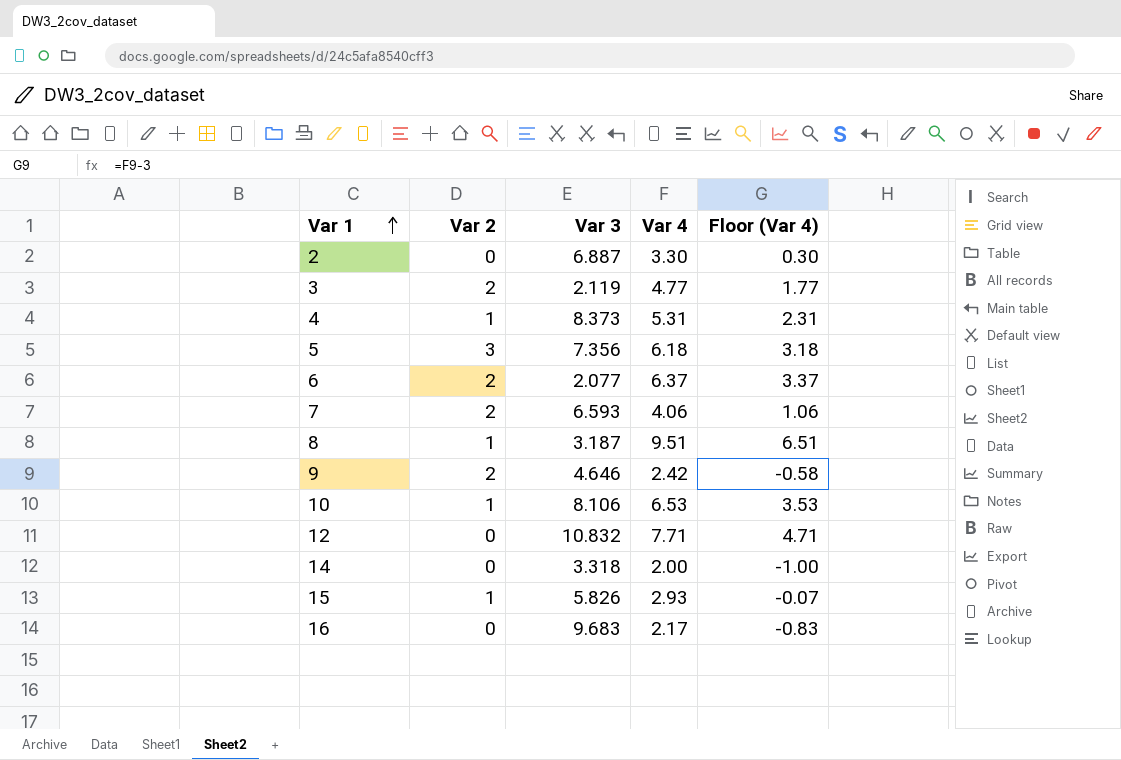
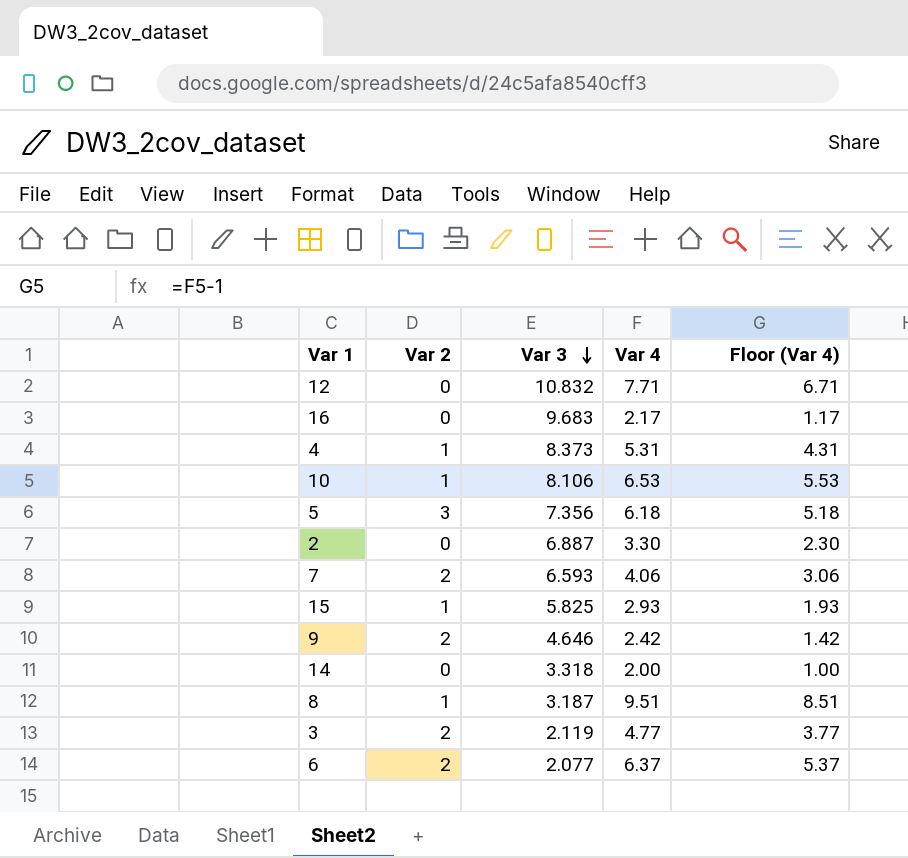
row order: Var 1 ascending -> Var 3 descending
column Floor (Var 4) | formula: [Var 4] - 3 -> [Var 4] - 1
15 | Var 3: 5.826 -> 5.825

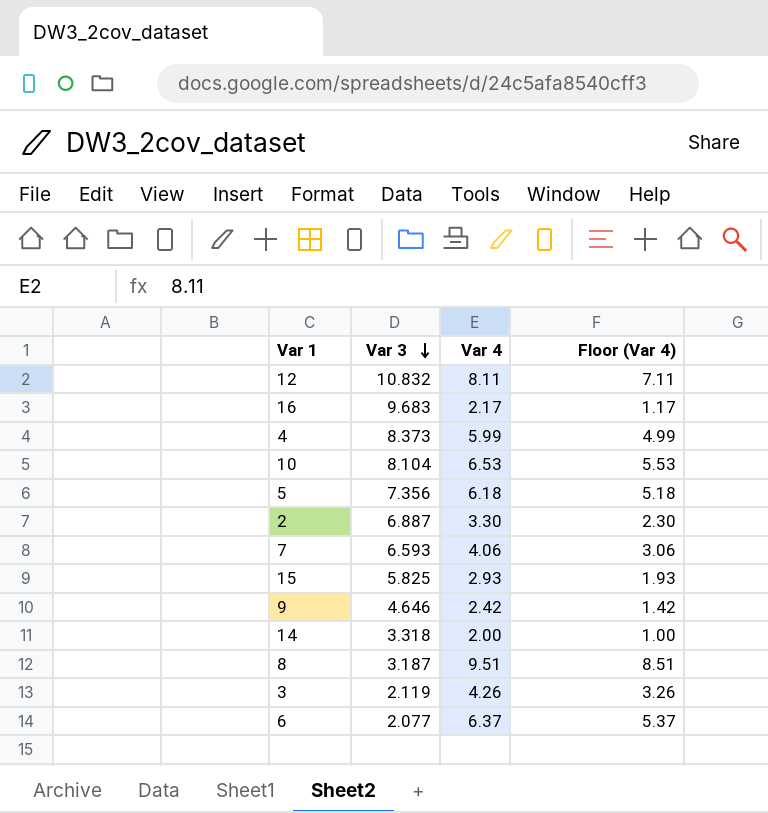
column Var 2 | position: 2 -> none
12 | Var 4: 7.71 -> 8.11
12 | Floor (Var 4): 6.71 -> 7.11
4 | Var 4: 5.31 -> 5.99
4 | Floor (Var 4): 4.31 -> 4.99
10 | Var 3: 8.106 -> 8.104
3 | Var 4: 4.77 -> 4.26
3 | Floor (Var 4): 3.77 -> 3.26

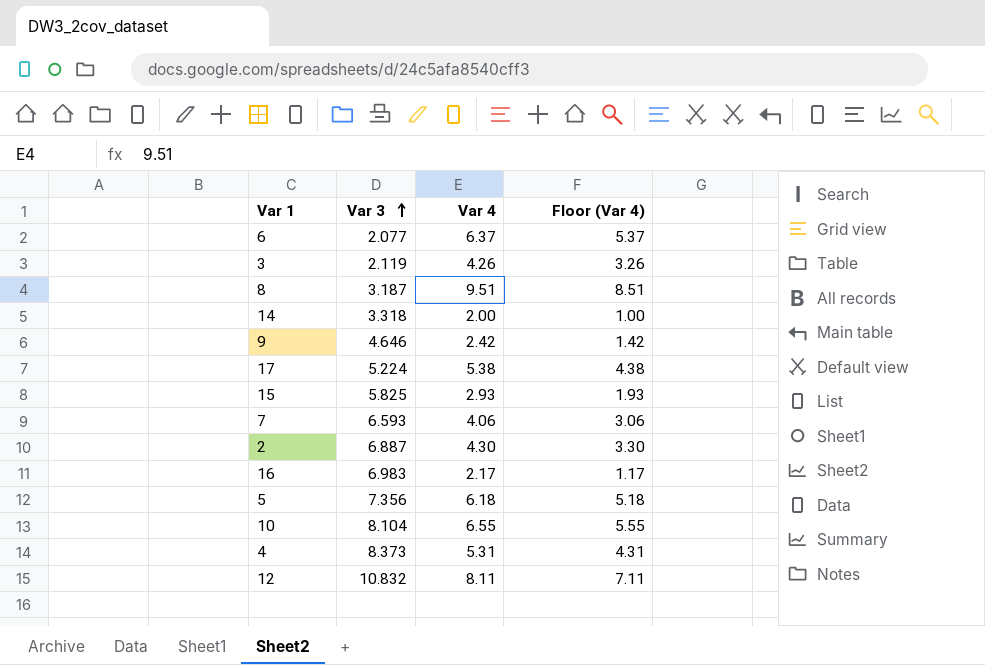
row order: Var 3 descending -> Var 3 ascending
row 17: none -> 5.224 | 5.38 | 4.38
2 | Var 4: 3.30 -> 4.30
2 | Floor (Var 4): 2.30 -> 3.30
16 | Var 3: 9.683 -> 6.983
10 | Var 4: 6.53 -> 6.55
10 | Floor (Var 4): 5.53 -> 5.55
4 | Var 4: 5.99 -> 5.31
4 | Floor (Var 4): 4.99 -> 4.31

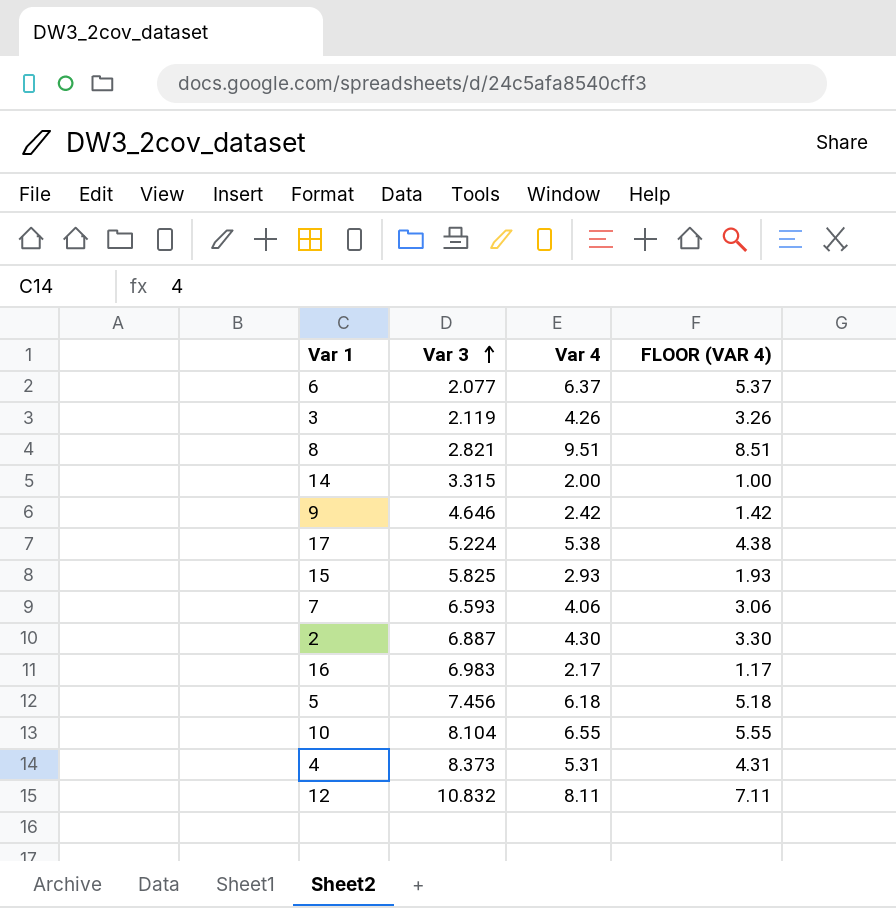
column name: Floor (Var 4) -> FLOOR (VAR 4)
8 | Var 3: 3.187 -> 2.821
14 | Var 3: 3.318 -> 3.315
5 | Var 3: 7.356 -> 7.456

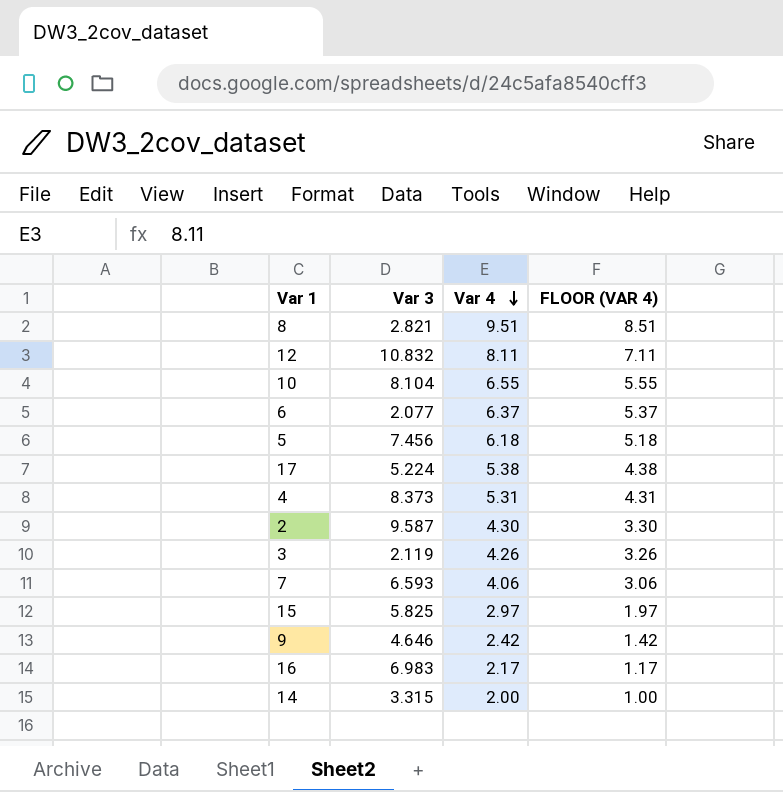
row order: Var 3 ascending -> Var 4 descending
2 | Var 3: 6.887 -> 9.587
15 | Var 4: 2.93 -> 2.97
15 | FLOOR (VAR 4): 1.93 -> 1.97

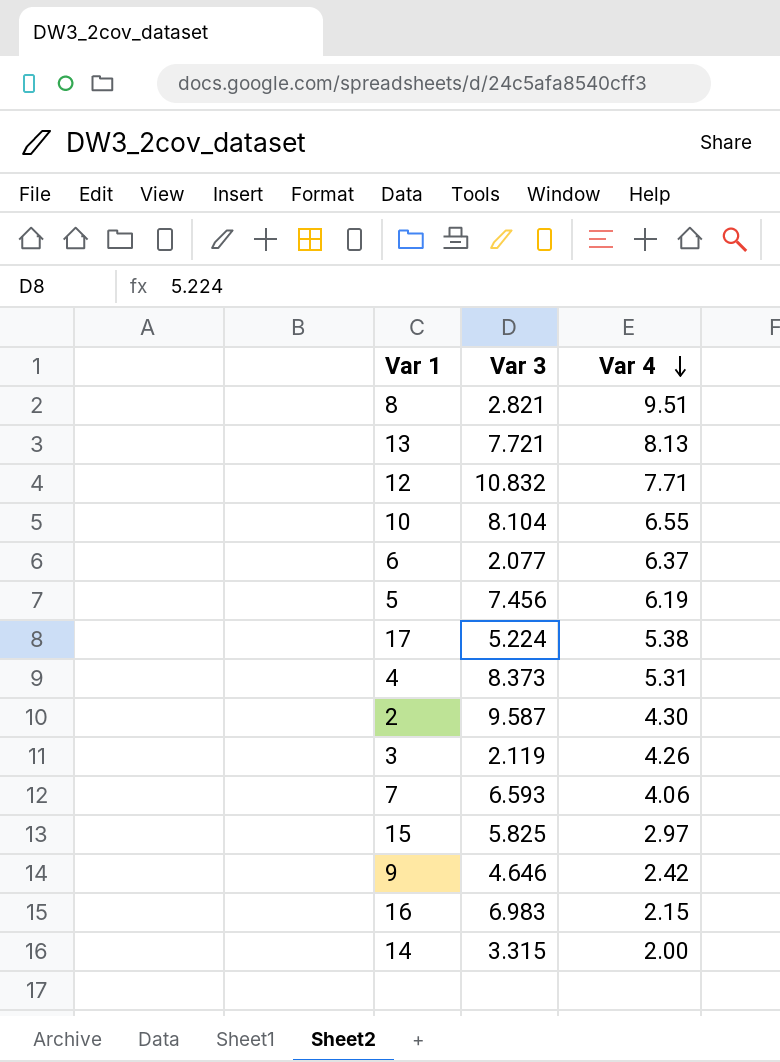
column FLOOR (VAR 4) | formula: [Var 4] - 1 -> none
row 13: none -> 7.721 | 8.13
12 | Var 4: 8.11 -> 7.71
5 | Var 4: 6.18 -> 6.19
16 | Var 4: 2.17 -> 2.15

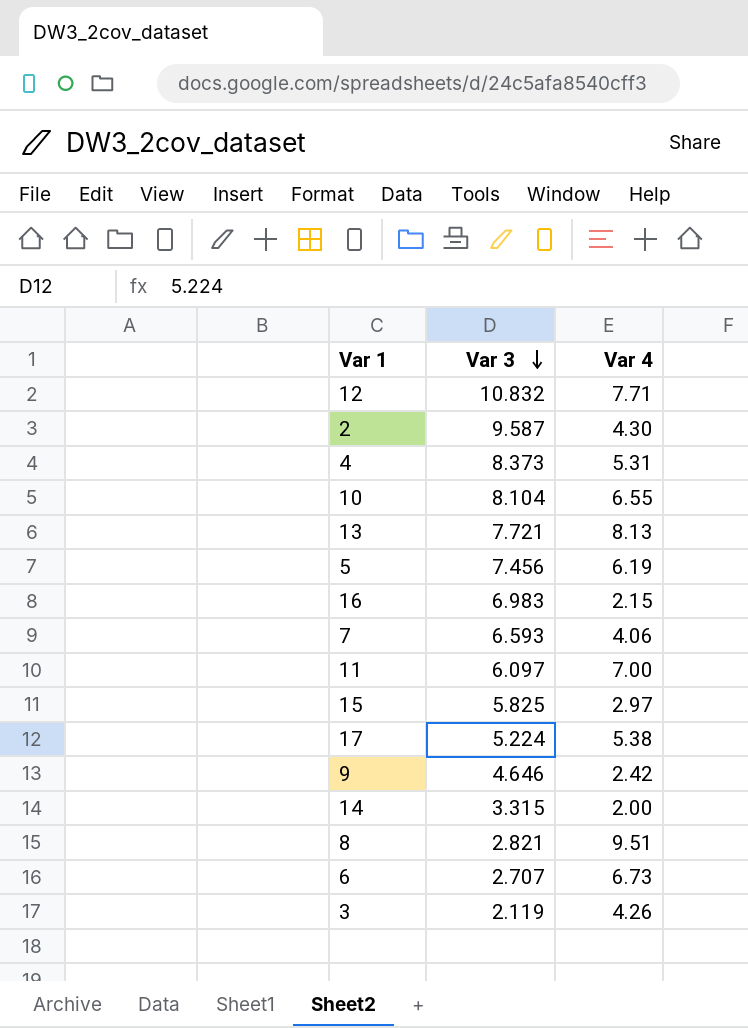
row order: Var 4 descending -> Var 3 descending
row 11: none -> 6.097 | 7.00
6 | Var 3: 2.077 -> 2.707
6 | Var 4: 6.37 -> 6.73

